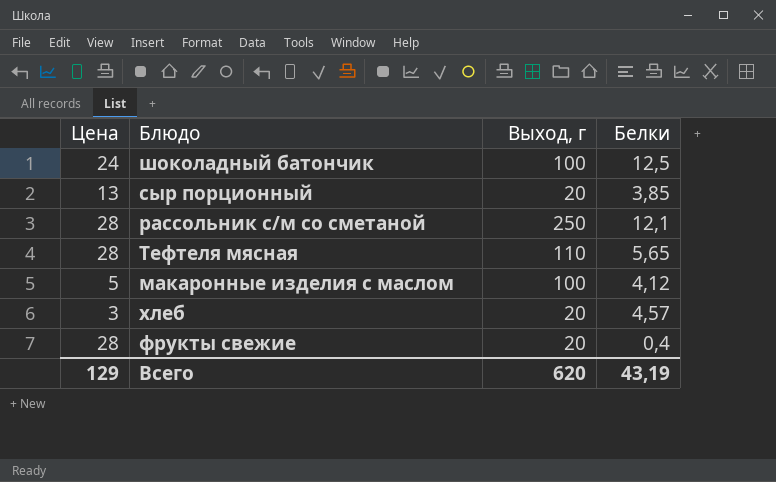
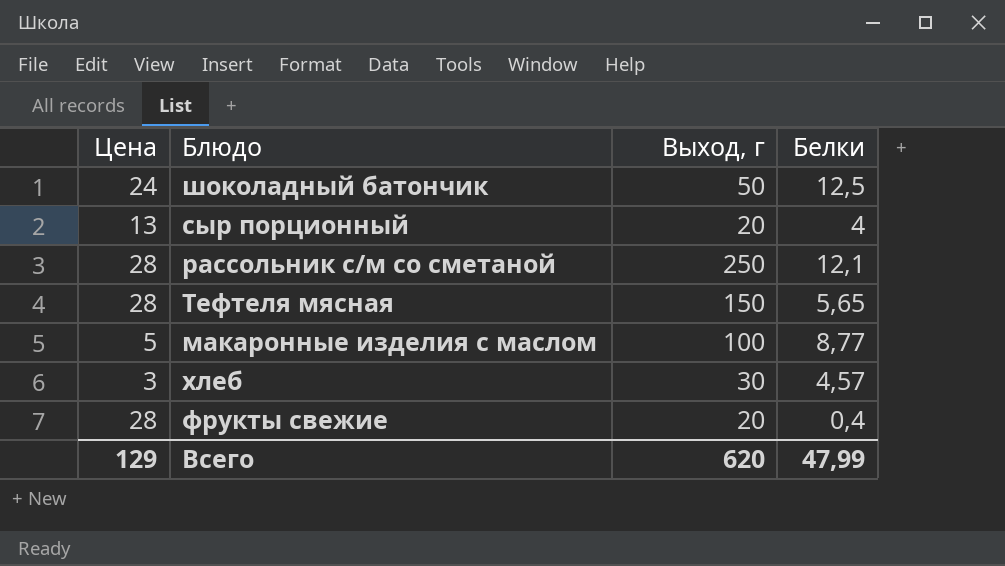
шоколадный батончик | Выход, г: 100 -> 50
сыр порционный | Белки: 3,85 -> 4
Тефтеля мясная | Выход, г: 110 -> 150
макаронные изделия с маслом | Белки: 4,12 -> 8,77
хлеб | Выход, г: 20 -> 30
Всего | Белки: 43,19 -> 47,99

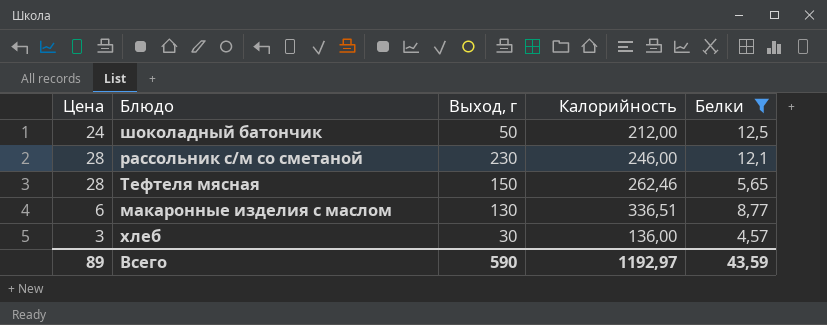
filter: none -> Белки >= 4,57
column Калорийность | position: none -> 4
рассольник с/м со сметаной | Выход, г: 250 -> 230
макаронные изделия с маслом | Цена: 5 -> 6
макаронные изделия с маслом | Выход, г: 100 -> 130
Всего | Цена: 129 -> 89
Всего | Выход, г: 620 -> 590
Всего | Белки: 47,99 -> 43,59

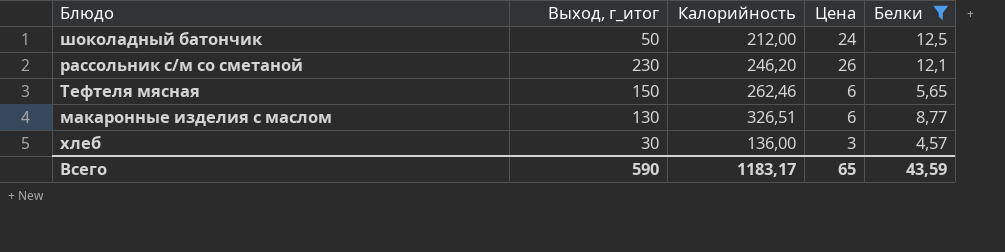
column name: Выход, г -> Выход, г_итог
column Цена | position: 1 -> 4
рассольник с/м со сметаной | Калорийность: 246,00 -> 246,20
рассольник с/м со сметаной | Цена: 28 -> 26
Тефтеля мясная | Цена: 28 -> 6
макаронные изделия с маслом | Калорийность: 336,51 -> 326,51
Всего | Калорийность: 1192,97 -> 1183,17
Всего | Цена: 89 -> 65

